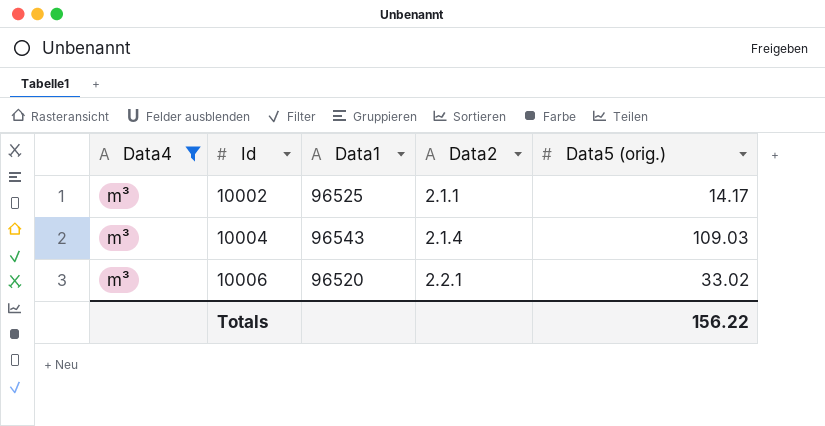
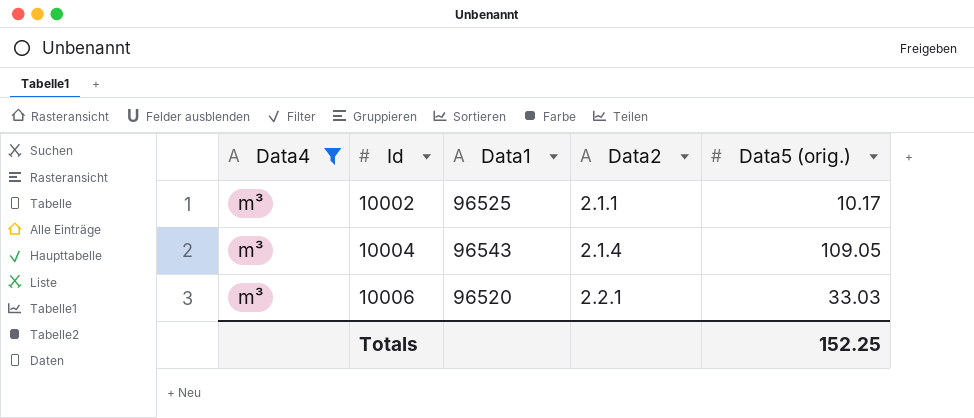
10002 | Data5 (orig.): 14.17 -> 10.17
10004 | Data5 (orig.): 109.03 -> 109.05
10006 | Data5 (orig.): 33.02 -> 33.03
Totals | Data5 (orig.): 156.22 -> 152.25

